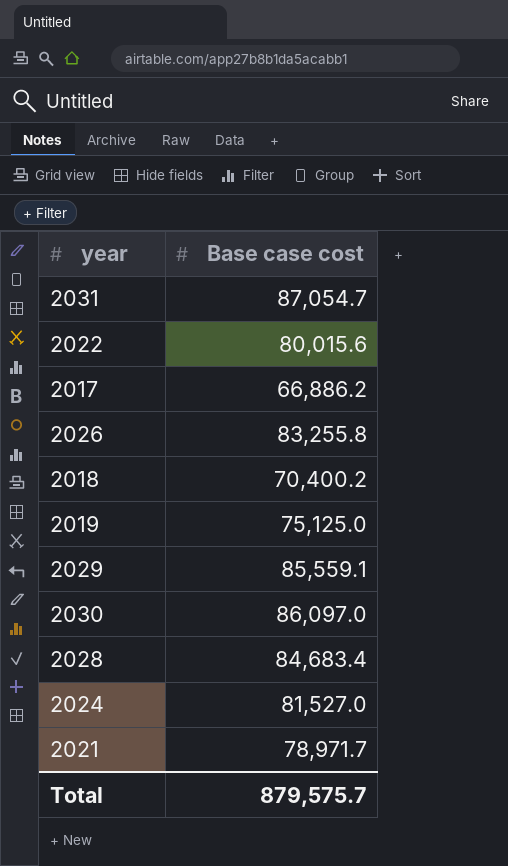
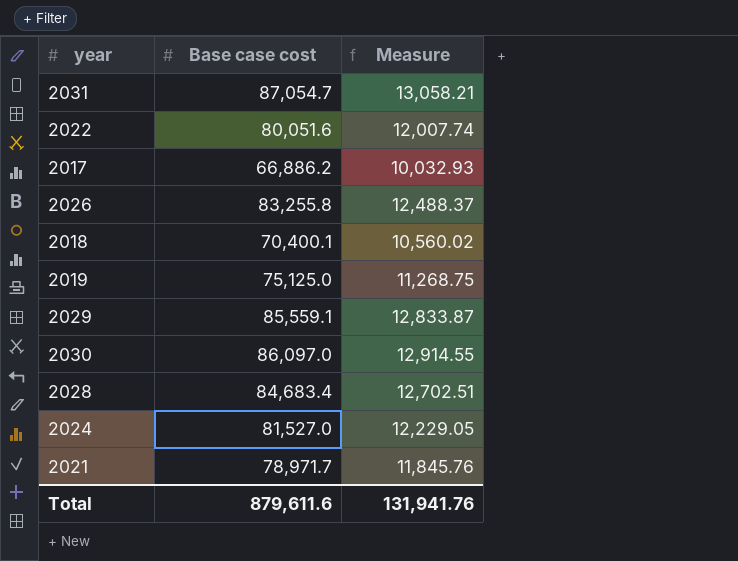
column Measure | formula: none -> [Base case cost] * 0.15
2022 | Base case cost: 80,015.6 -> 80,051.6
2018 | Base case cost: 70,400.2 -> 70,400.1
Total | Base case cost: 879,575.7 -> 879,611.6

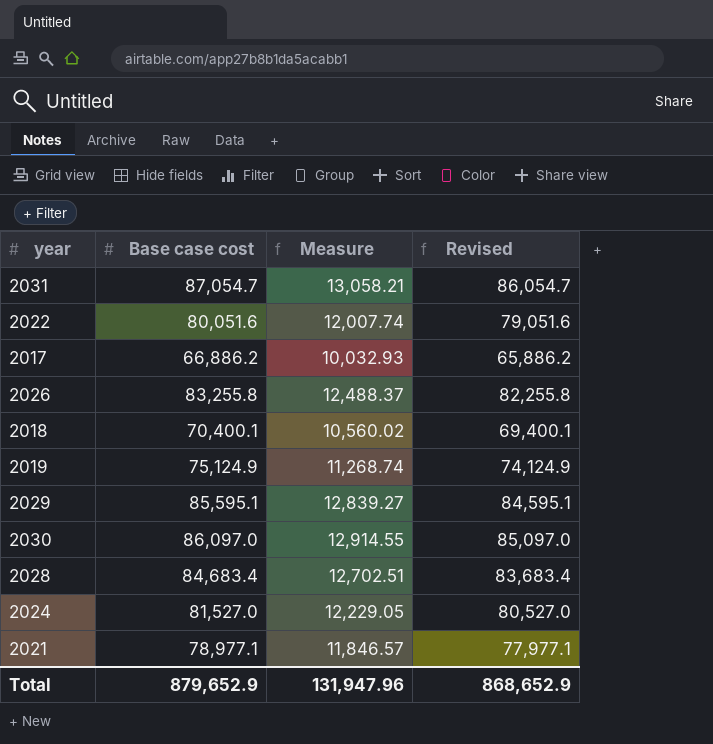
column Revised | formula: none -> [Base case cost] - 1000
2019 | Base case cost: 75,125.0 -> 75,124.9
2019 | Measure: 11,268.75 -> 11,268.74
2029 | Base case cost: 85,559.1 -> 85,595.1
2029 | Measure: 12,833.87 -> 12,839.27
2021 | Base case cost: 78,971.7 -> 78,977.1
2021 | Measure: 11,845.76 -> 11,846.57
Total | Base case cost: 879,611.6 -> 879,652.9
Total | Measure: 131,941.76 -> 131,947.96

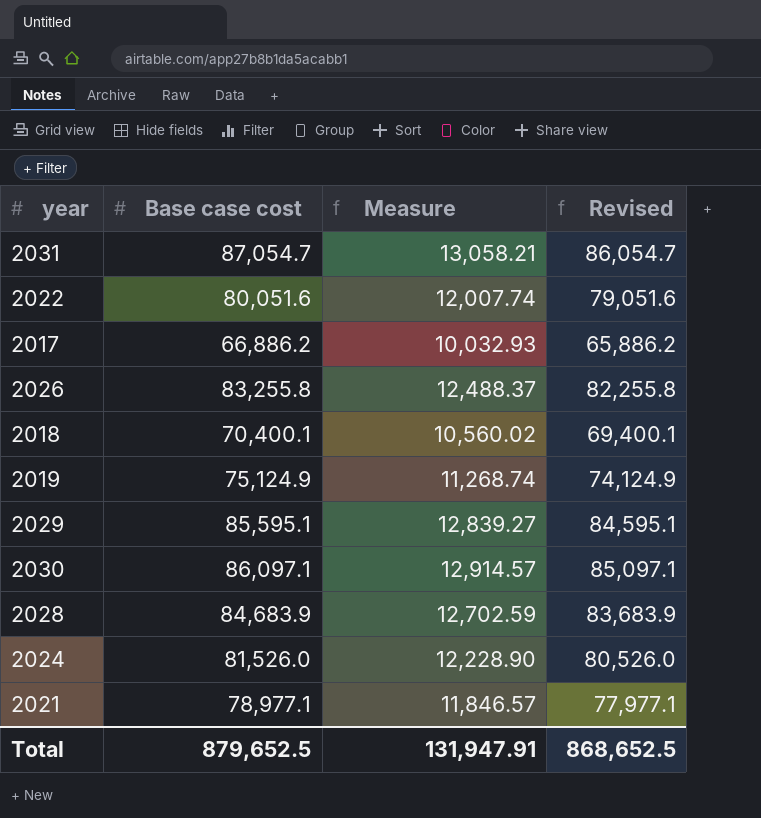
2030 | Base case cost: 86,097.0 -> 86,097.1
2030 | Measure: 12,914.55 -> 12,914.57
2030 | Revised: 85,097.0 -> 85,097.1
2028 | Base case cost: 84,683.4 -> 84,683.9
2028 | Measure: 12,702.51 -> 12,702.59
2028 | Revised: 83,683.4 -> 83,683.9
2024 | Base case cost: 81,527.0 -> 81,526.0
2024 | Measure: 12,229.05 -> 12,228.90
2024 | Revised: 80,527.0 -> 80,526.0
Total | Base case cost: 879,652.9 -> 879,652.5
Total | Measure: 131,947.96 -> 131,947.91
Total | Revised: 868,652.9 -> 868,652.5

